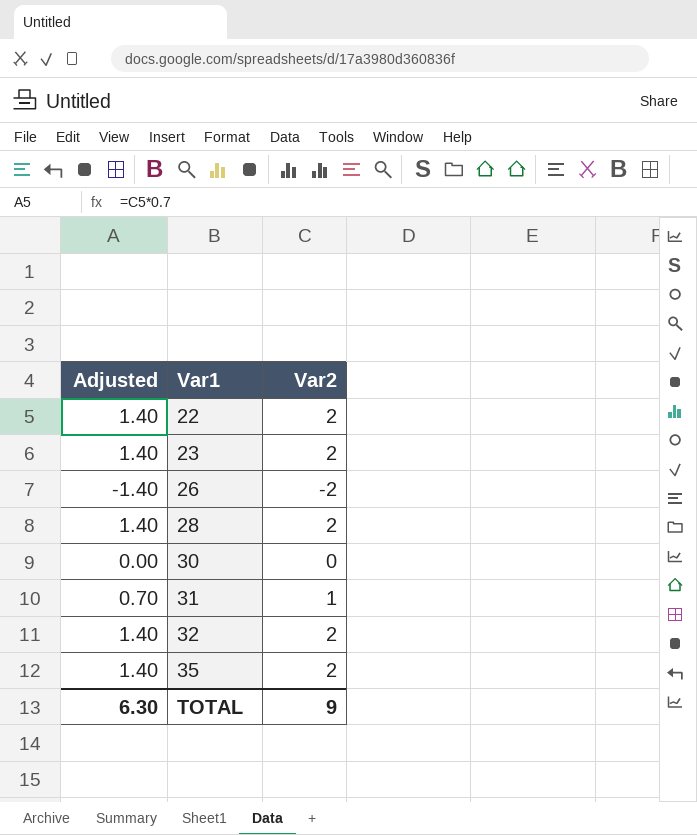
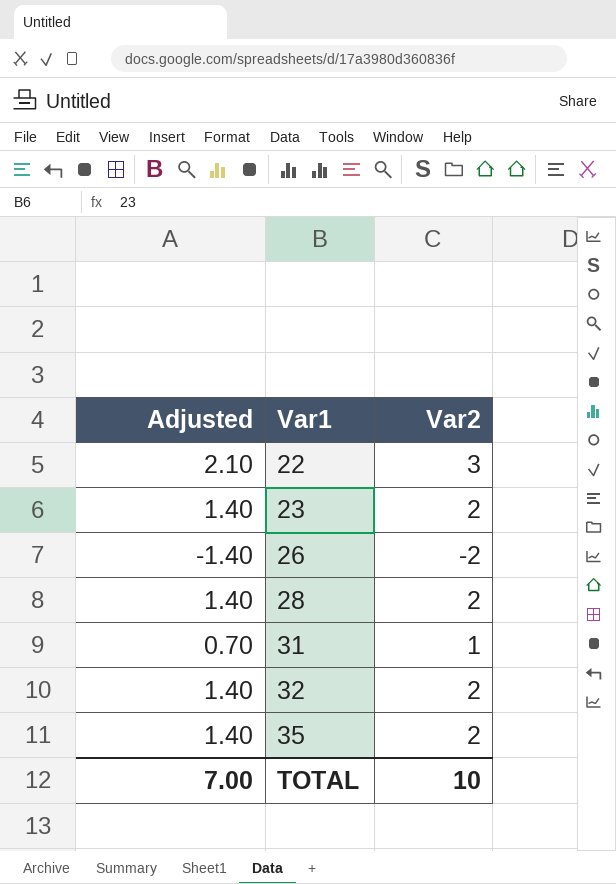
row 30: 0.00 | 0 -> none
22 | Adjusted: 1.40 -> 2.10
22 | Var2: 2 -> 3
TOTAL | Adjusted: 6.30 -> 7.00
TOTAL | Var2: 9 -> 10

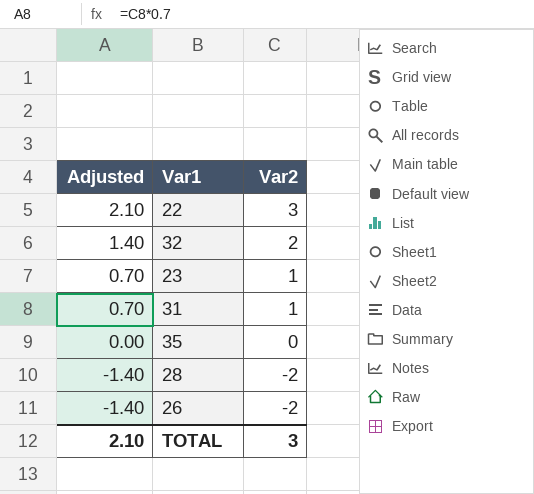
row order: Var1 ascending -> Adjusted descending
23 | Adjusted: 1.40 -> 0.70
23 | Var2: 2 -> 1
35 | Adjusted: 1.40 -> 0.00
35 | Var2: 2 -> 0
28 | Adjusted: 1.40 -> -1.40
28 | Var2: 2 -> -2
TOTAL | Adjusted: 7.00 -> 2.10
TOTAL | Var2: 10 -> 3

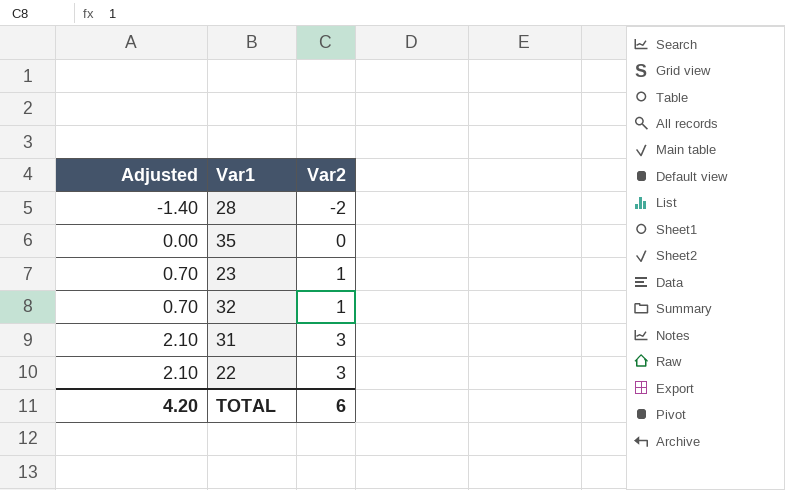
row order: Adjusted descending -> Adjusted ascending
row 26: -1.40 | -2 -> none
32 | Adjusted: 1.40 -> 0.70
32 | Var2: 2 -> 1
31 | Adjusted: 0.70 -> 2.10
31 | Var2: 1 -> 3
TOTAL | Adjusted: 2.10 -> 4.20
TOTAL | Var2: 3 -> 6

